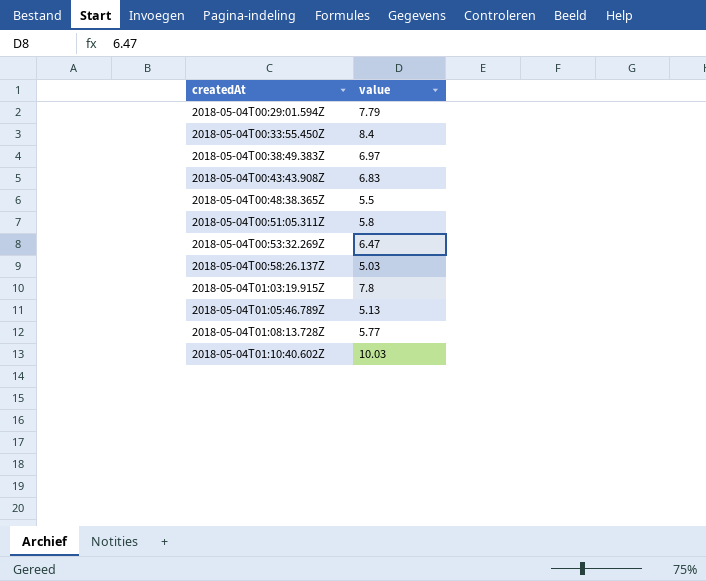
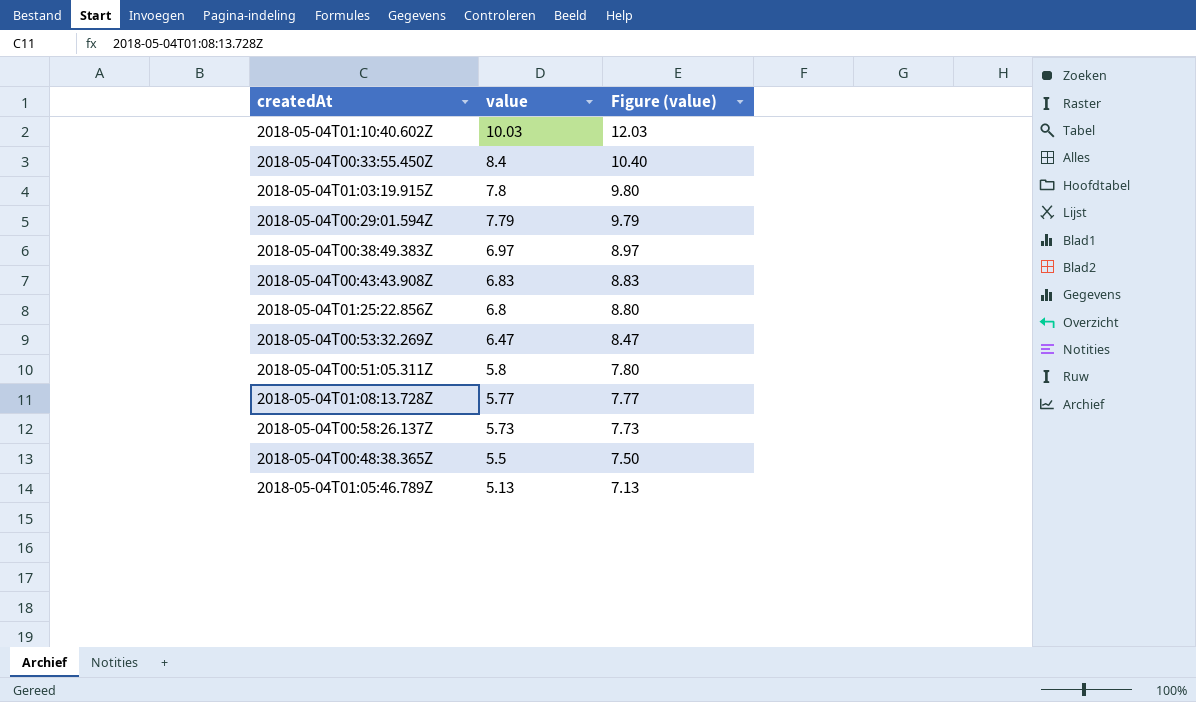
row order: createdAt ascending -> value descending
column Figure (value) | formula: none -> [value] + 2
row 2018-05-04T01:25:22.856Z: none -> 6.8 | 8.80
2018-05-04T00:58:26.137Z | value: 5.03 -> 5.73

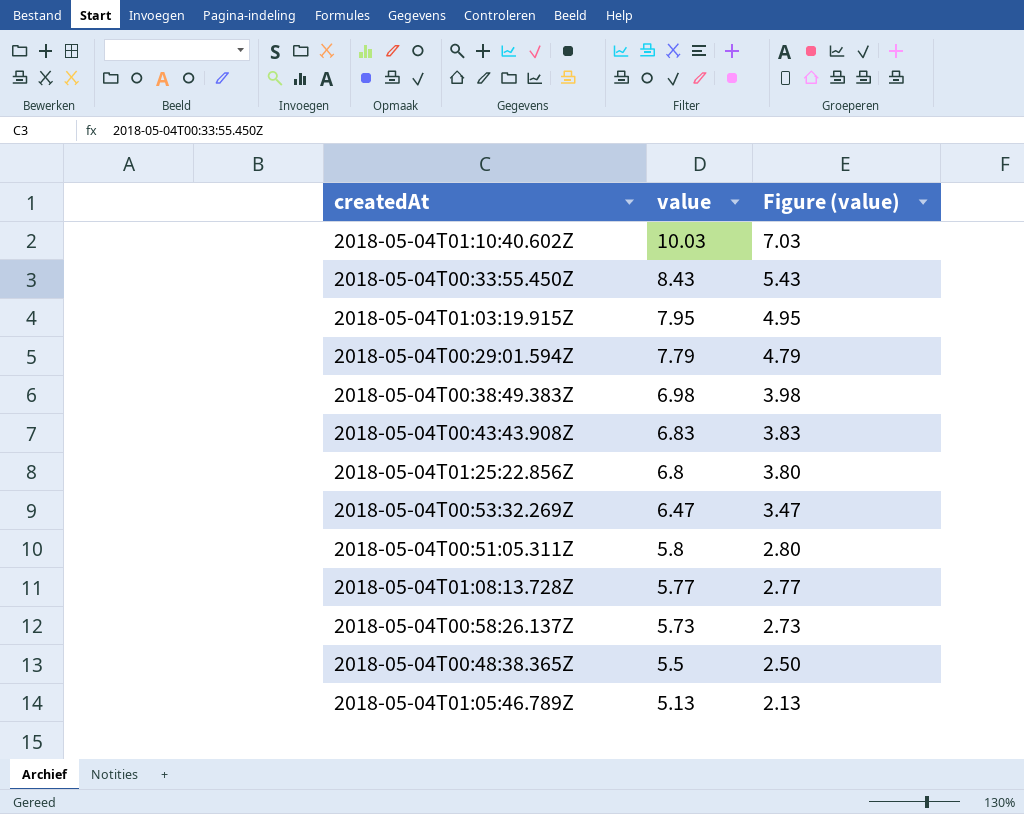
column Figure (value) | formula: [value] + 2 -> [value] - 3
2018-05-04T00:33:55.450Z | value: 8.4 -> 8.43
2018-05-04T01:03:19.915Z | value: 7.8 -> 7.95
2018-05-04T00:38:49.383Z | value: 6.97 -> 6.98

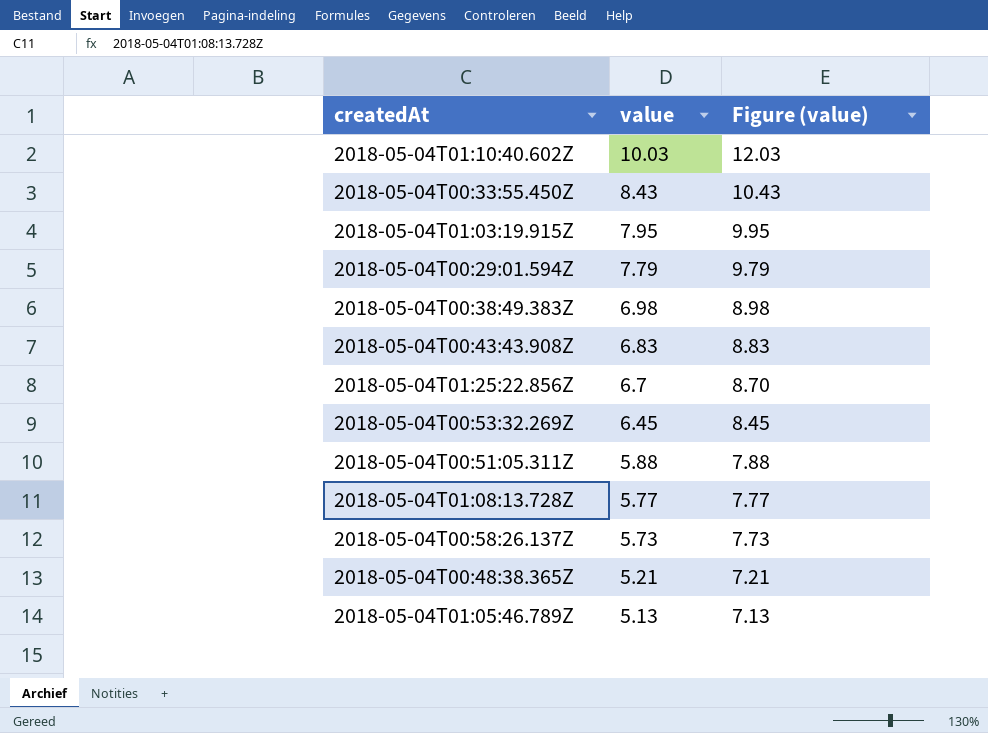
column Figure (value) | formula: [value] - 3 -> [value] + 2
2018-05-04T01:25:22.856Z | value: 6.8 -> 6.7
2018-05-04T00:53:32.269Z | value: 6.47 -> 6.45
2018-05-04T00:51:05.311Z | value: 5.8 -> 5.88
2018-05-04T00:48:38.365Z | value: 5.5 -> 5.21

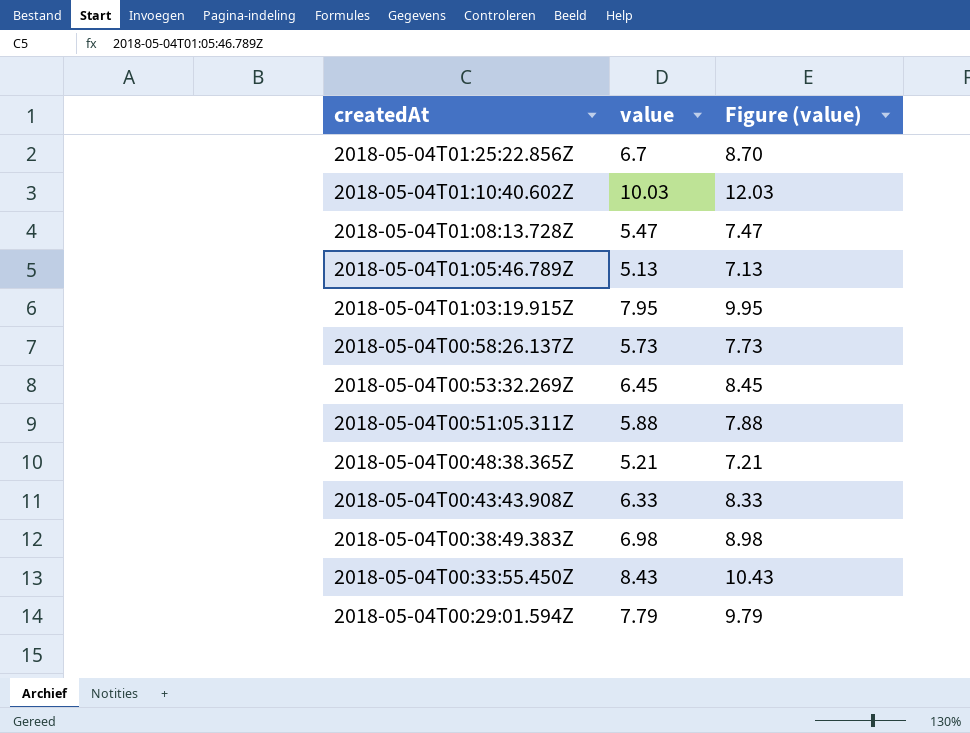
row order: value descending -> createdAt descending
2018-05-04T01:08:13.728Z | value: 5.77 -> 5.47
2018-05-04T01:08:13.728Z | Figure (value): 7.77 -> 7.47
2018-05-04T00:43:43.908Z | value: 6.83 -> 6.33
2018-05-04T00:43:43.908Z | Figure (value): 8.83 -> 8.33

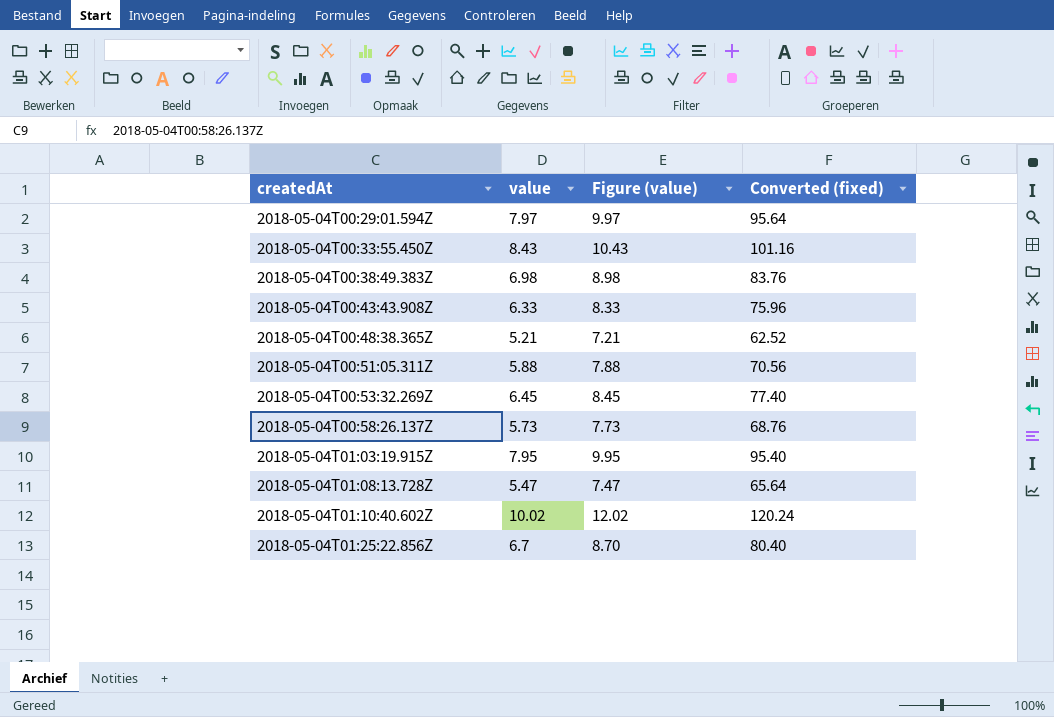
row order: createdAt descending -> createdAt ascending
column Converted (fixed) | formula: none -> [value] * 12
row 2018-05-04T01:05:46.789Z: 5.13 | 7.13 -> none
2018-05-04T00:29:01.594Z | value: 7.79 -> 7.97
2018-05-04T00:29:01.594Z | Figure (value): 9.79 -> 9.97
2018-05-04T01:10:40.602Z | value: 10.03 -> 10.02
2018-05-04T01:10:40.602Z | Figure (value): 12.03 -> 12.02

